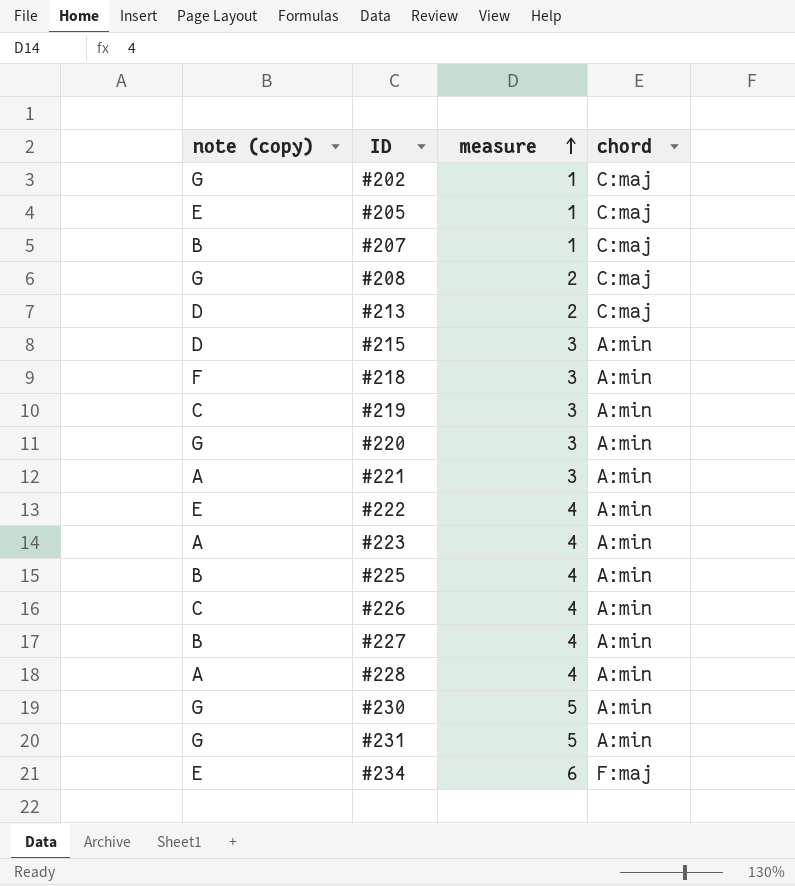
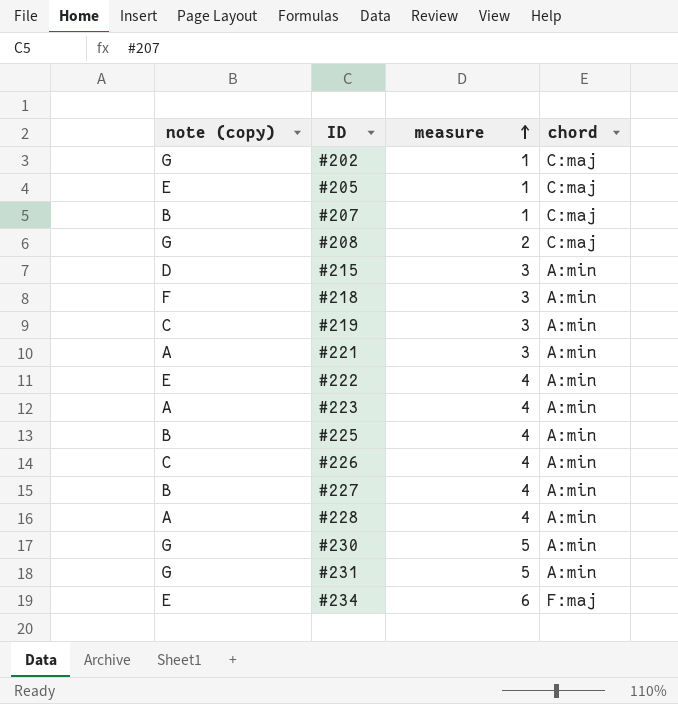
row #213: D | 2 | C:maj -> none
row #220: G | 3 | A:min -> none

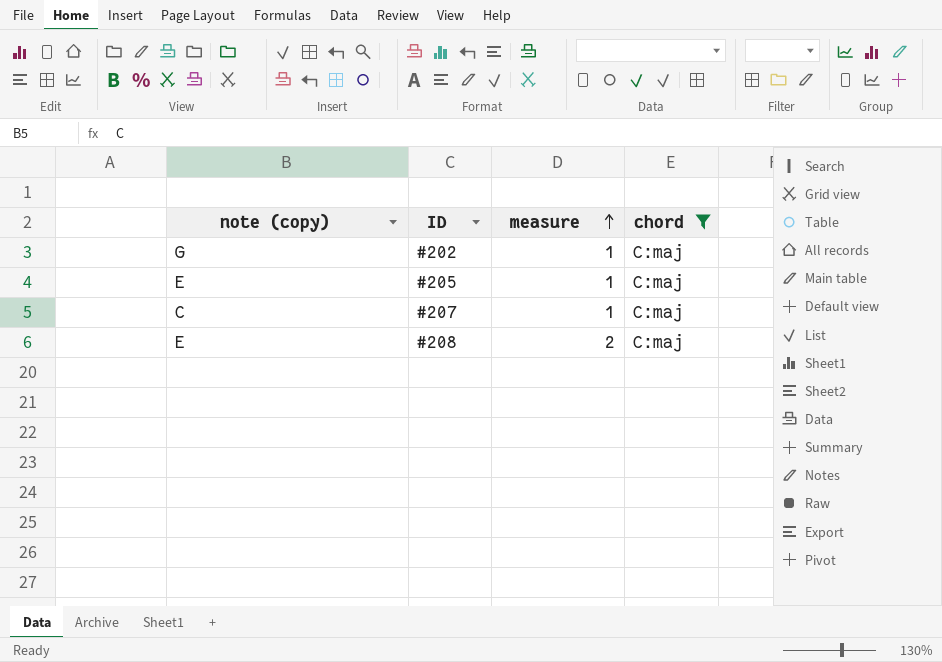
filter: none -> chord = C:maj
#207 | note (copy): B -> C
#208 | note (copy): G -> E

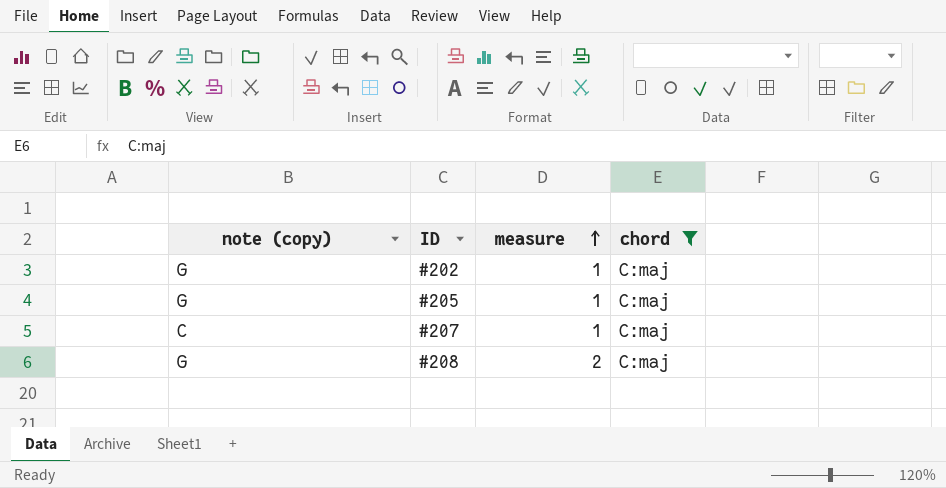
#205 | note (copy): E -> G
#208 | note (copy): E -> G

